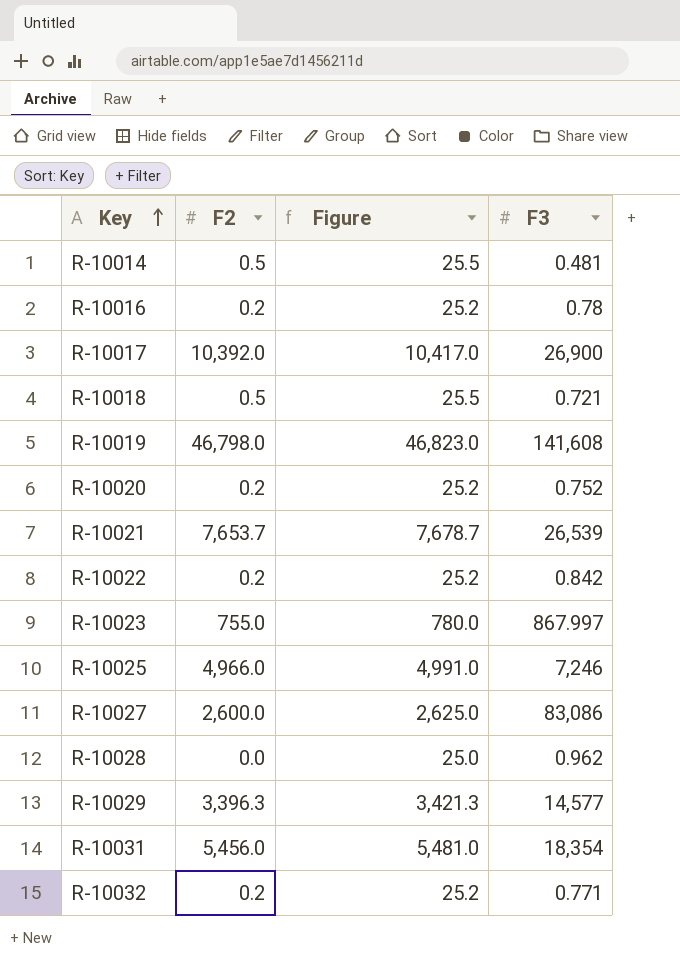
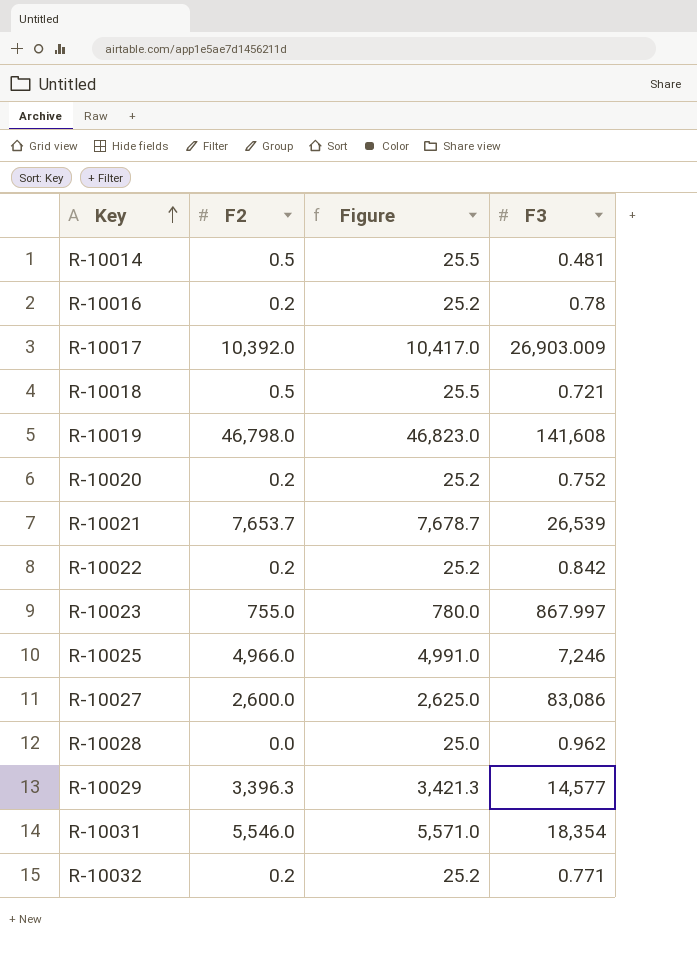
R-10017 | F3: 26,900 -> 26,903.009
R-10031 | F2: 5,456.0 -> 5,546.0
R-10031 | Figure: 5,481.0 -> 5,571.0

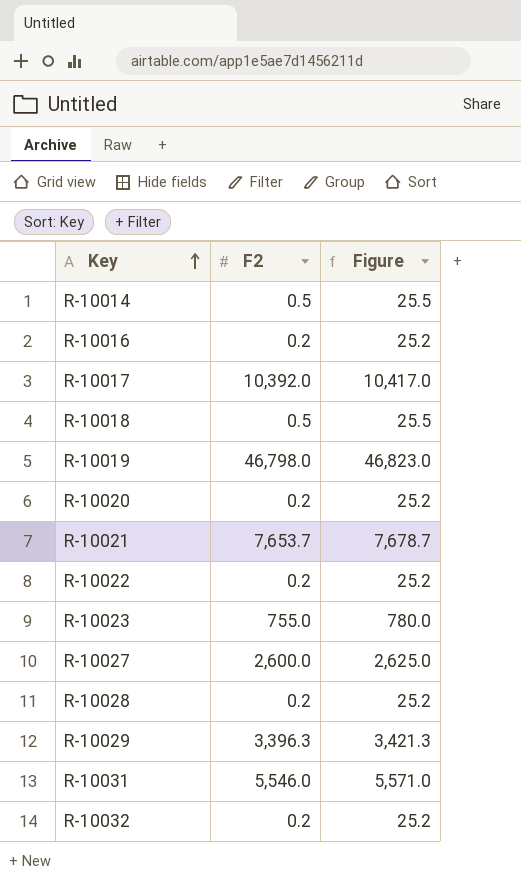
column F3 | position: 4 -> none
row R-10025: 4,966.0 | 4,991.0 | 7,246 -> none
R-10028 | F2: 0.0 -> 0.2
R-10028 | Figure: 25.0 -> 25.2

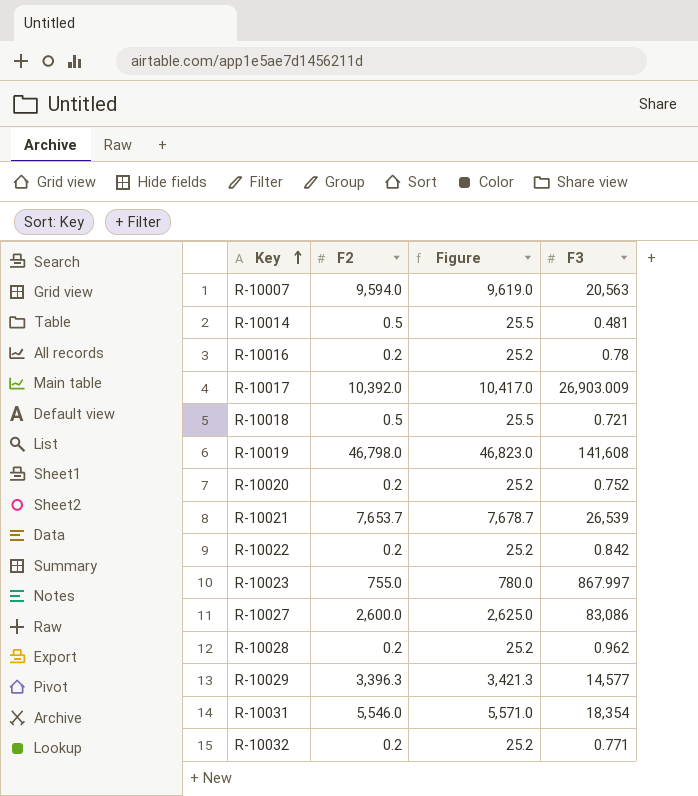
column F3 | position: none -> 4
row R-10007: none -> 9,594.0 | 9,619.0 | 20,563

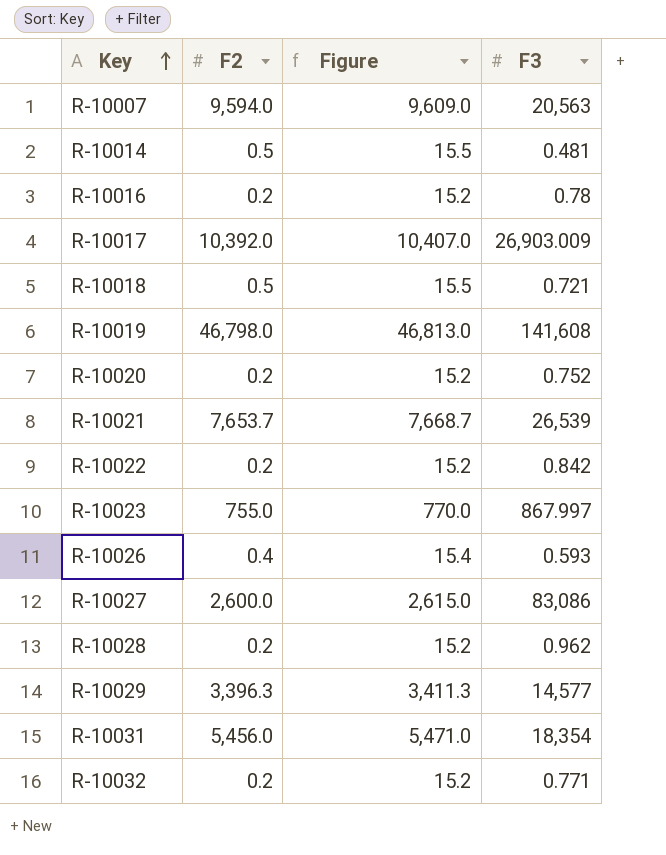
column Figure | formula: [F2] + 25 -> [F2] + 15
row R-10026: none -> 0.4 | 15.4 | 0.593
R-10031 | F2: 5,546.0 -> 5,456.0

